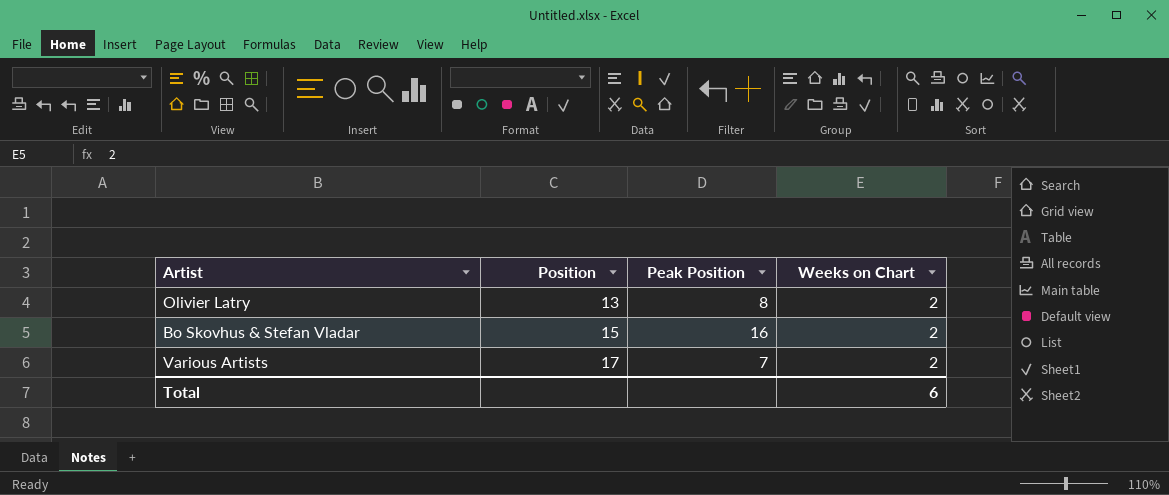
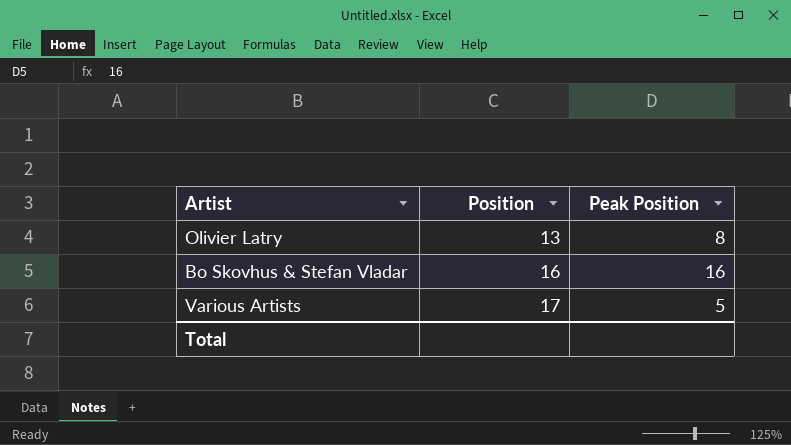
column Weeks on Chart | position: 4 -> none
Bo Skovhus & Stefan Vladar | Position: 15 -> 16
Various Artists | Peak Position: 7 -> 5

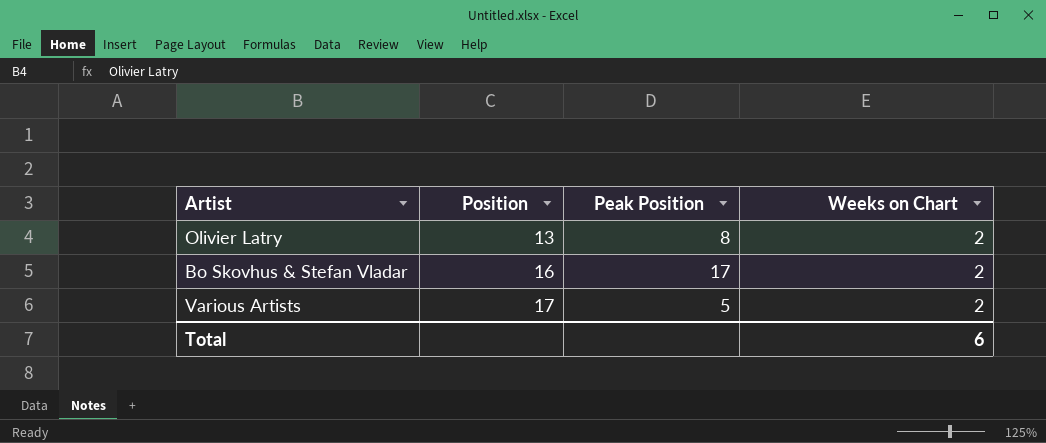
column Weeks on Chart | position: none -> 4
Bo Skovhus & Stefan Vladar | Peak Position: 16 -> 17

